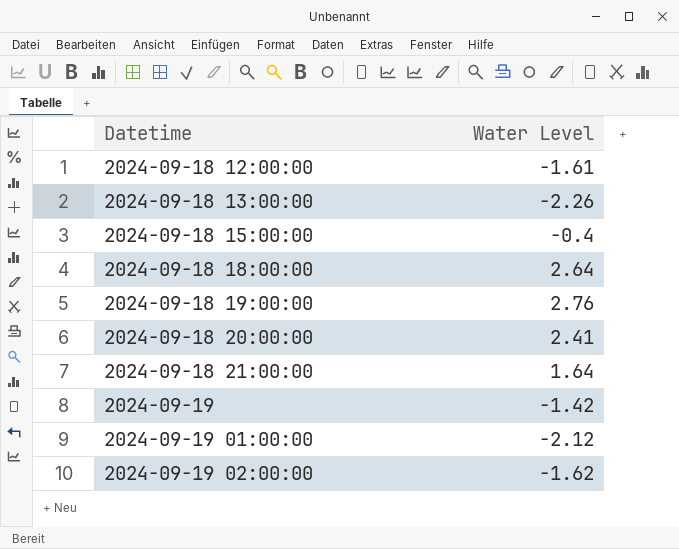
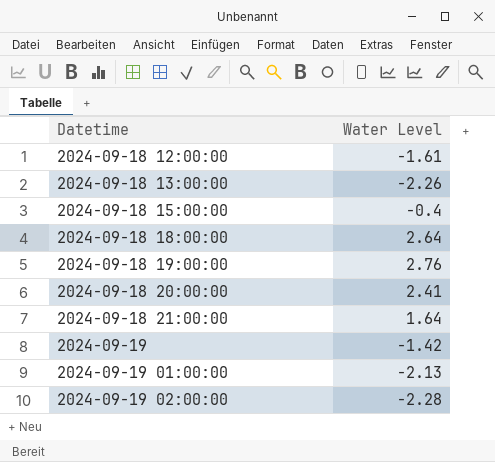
2024-09-19 01:00:00 | Water Level: -2.12 -> -2.13
2024-09-19 02:00:00 | Water Level: -1.62 -> -2.28

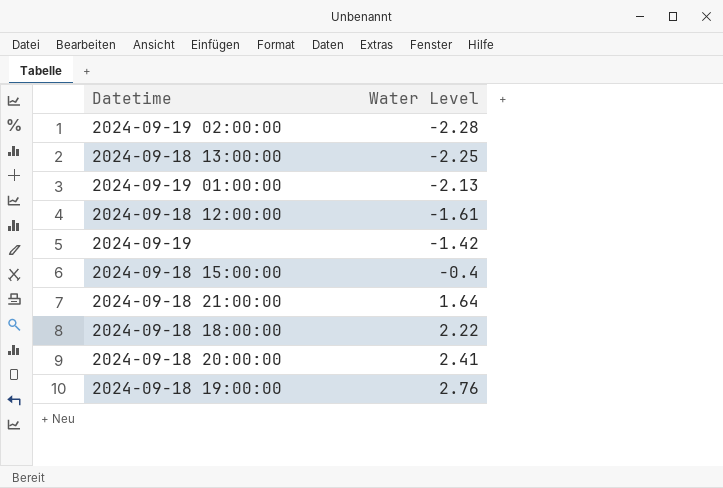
row order: Datetime ascending -> Water Level ascending
2024-09-18 13:00:00 | Water Level: -2.26 -> -2.25
2024-09-18 18:00:00 | Water Level: 2.64 -> 2.22

